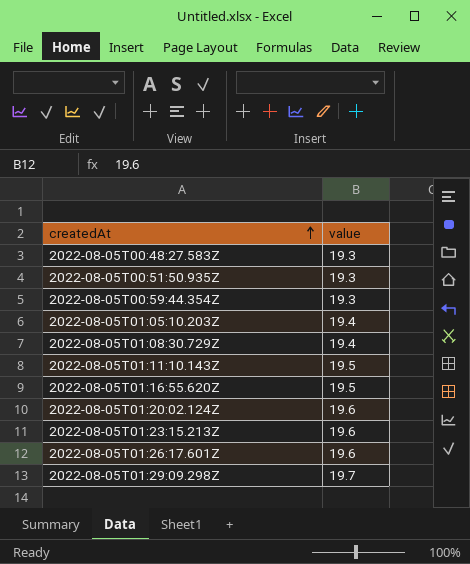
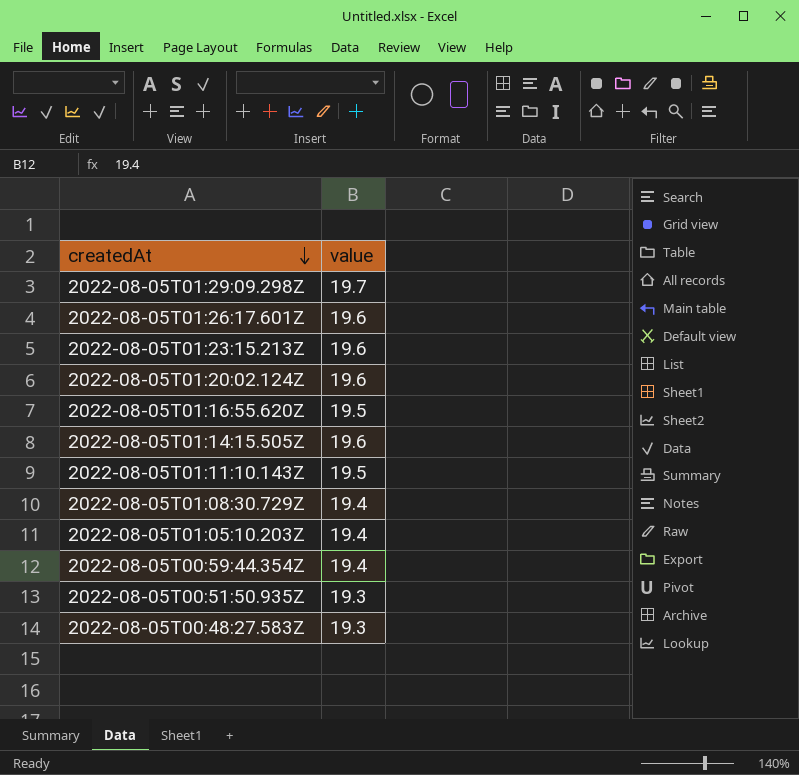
row order: createdAt ascending -> createdAt descending
row 2022-08-05T01:14:15.505Z: none -> 19.6
2022-08-05T00:59:44.354Z | value: 19.3 -> 19.4

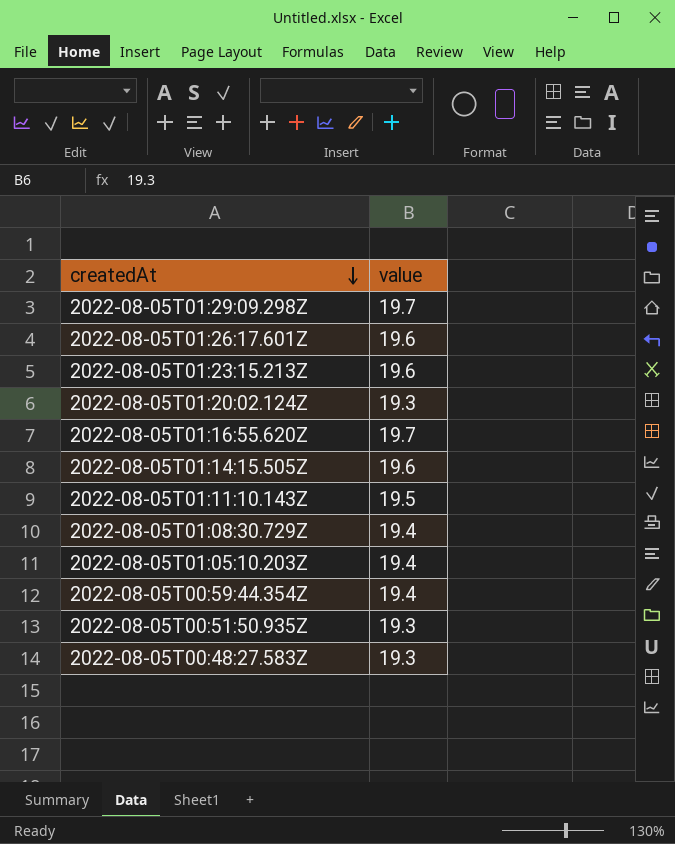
2022-08-05T01:20:02.124Z | value: 19.6 -> 19.3
2022-08-05T01:16:55.620Z | value: 19.5 -> 19.7

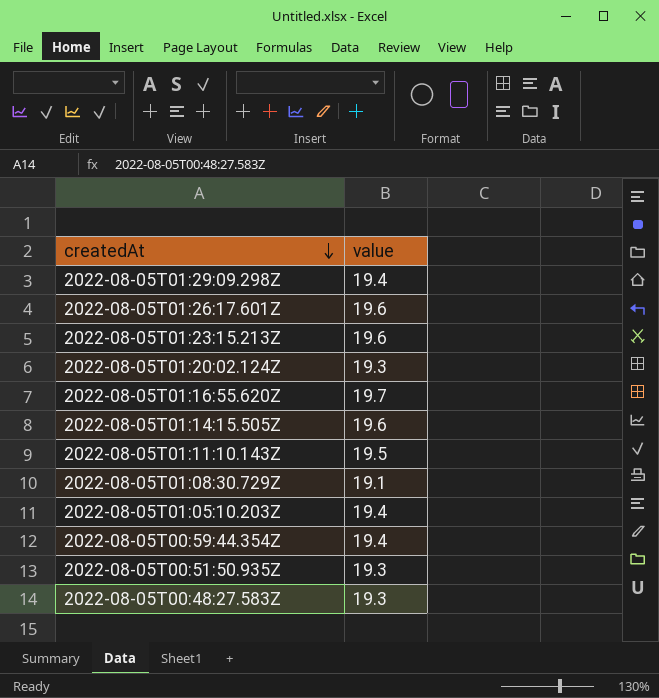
2022-08-05T01:29:09.298Z | value: 19.7 -> 19.4
2022-08-05T01:08:30.729Z | value: 19.4 -> 19.1

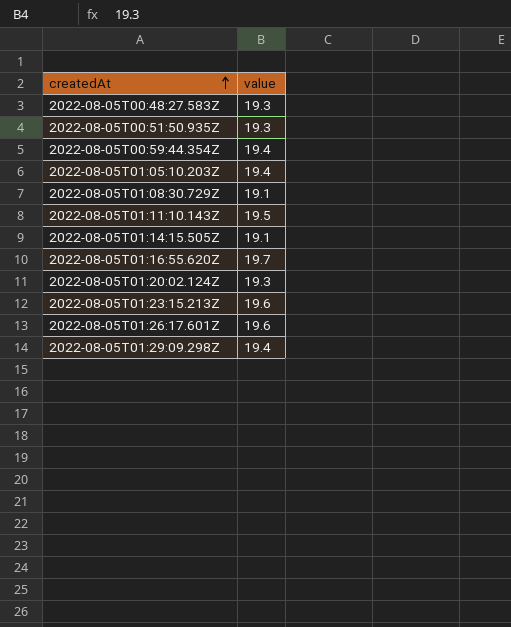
row order: createdAt descending -> createdAt ascending
2022-08-05T01:14:15.505Z | value: 19.6 -> 19.1

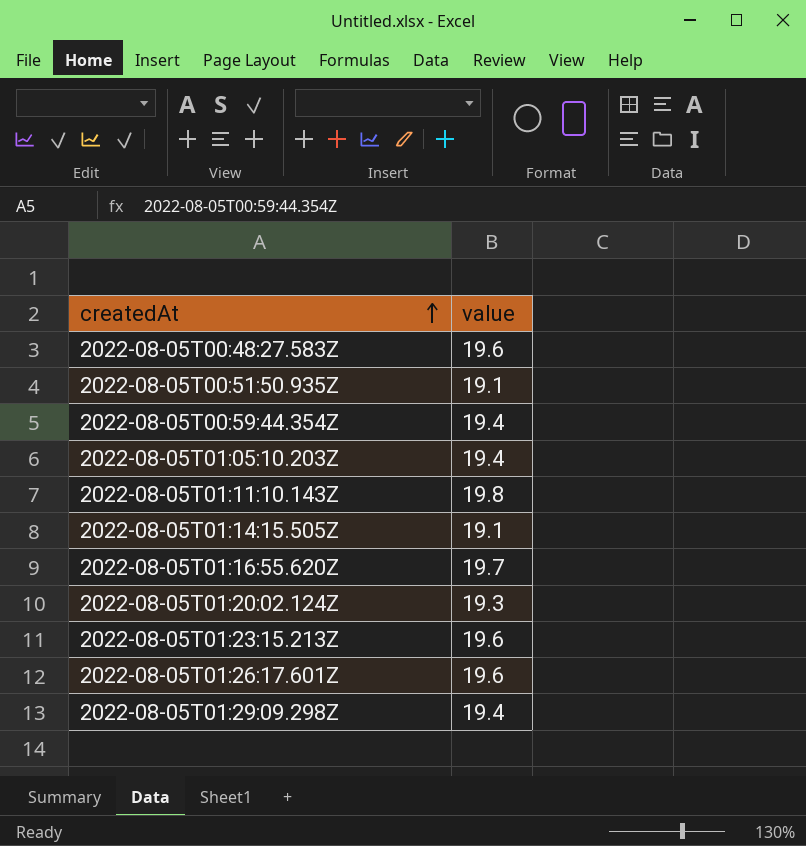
row 2022-08-05T01:08:30.729Z: 19.1 -> none
2022-08-05T00:48:27.583Z | value: 19.3 -> 19.6
2022-08-05T00:51:50.935Z | value: 19.3 -> 19.1
2022-08-05T01:11:10.143Z | value: 19.5 -> 19.8

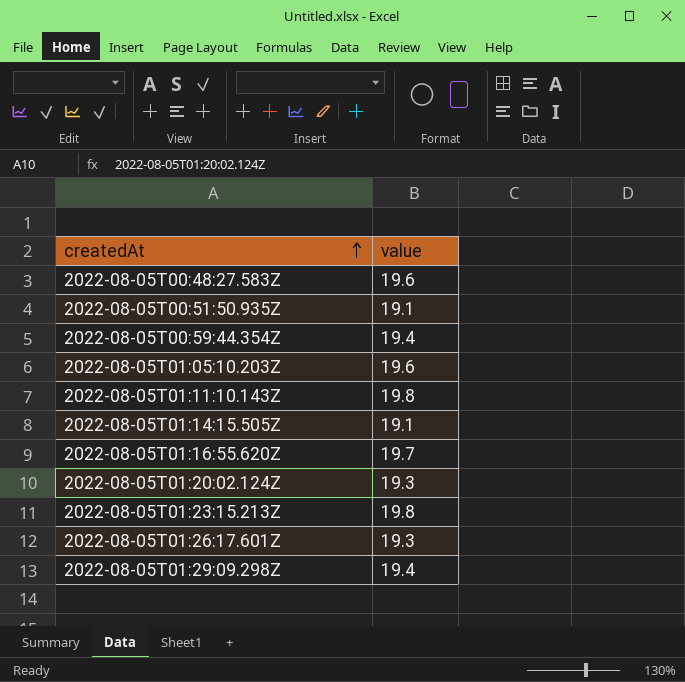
2022-08-05T01:05:10.203Z | value: 19.4 -> 19.6
2022-08-05T01:23:15.213Z | value: 19.6 -> 19.8
2022-08-05T01:26:17.601Z | value: 19.6 -> 19.3

